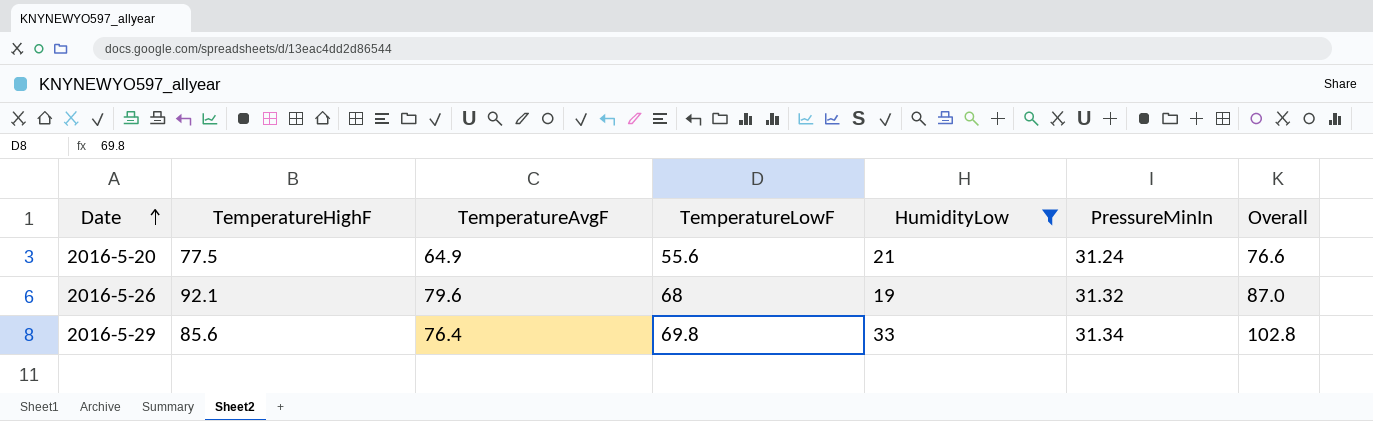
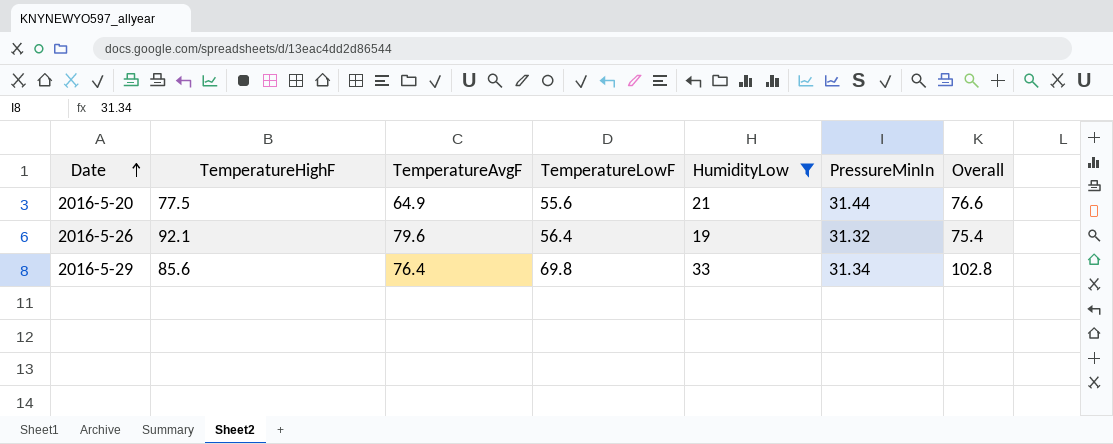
2016-5-20 | PressureMinIn: 31.24 -> 31.44
2016-5-26 | TemperatureLowF: 68 -> 56.4
2016-5-26 | Overall: 87.0 -> 75.4

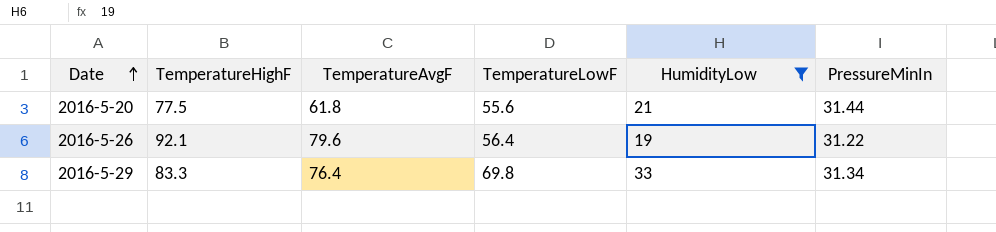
column Overall | formula: [TemperatureLowF] + [HumidityLow] -> none
2016-5-20 | TemperatureAvgF: 64.9 -> 61.8
2016-5-26 | PressureMinIn: 31.32 -> 31.22
2016-5-29 | TemperatureHighF: 85.6 -> 83.3

